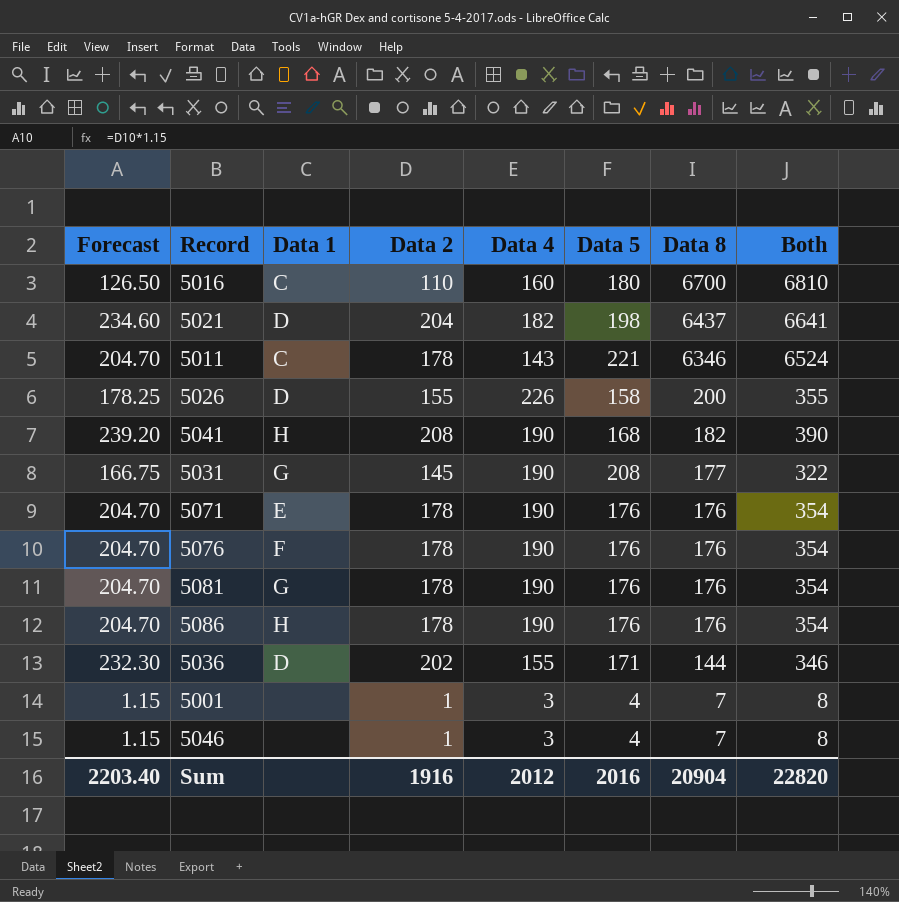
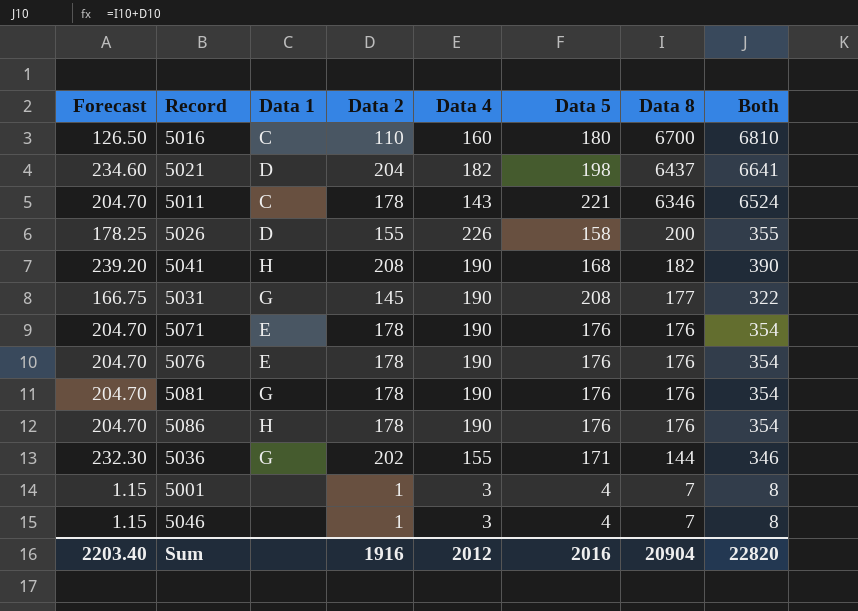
5076 | Data 1: F -> E
5036 | Data 1: D -> G

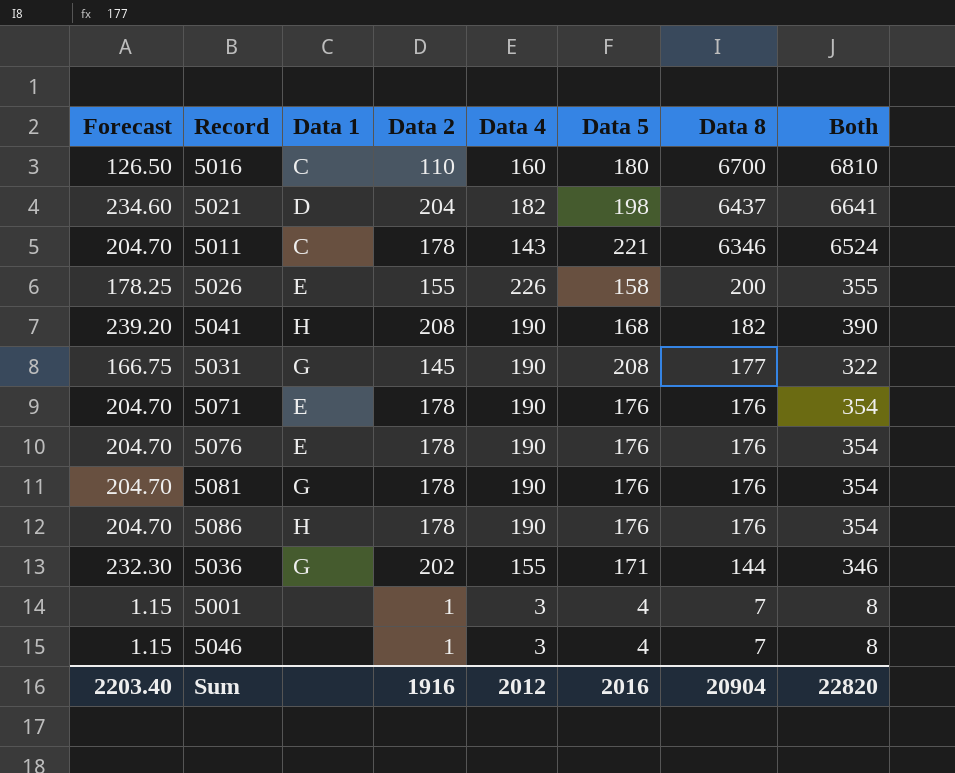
5026 | Data 1: D -> E

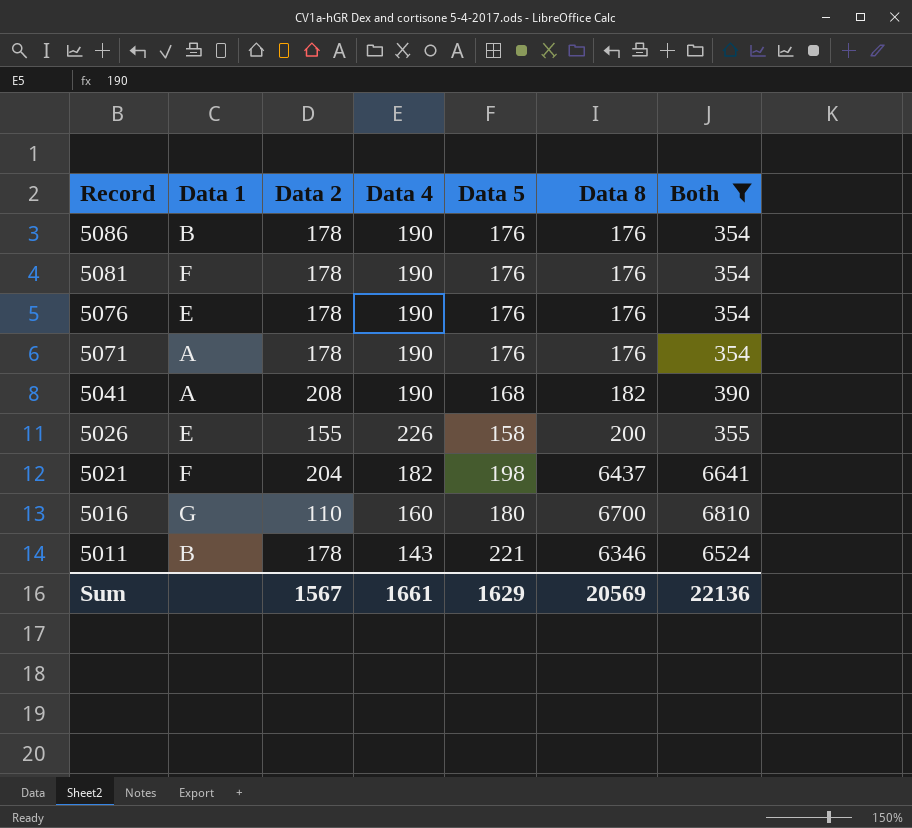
filter: none -> Both >= 354
row order: Data 8 descending -> Record descending
column Forecast | formula: [Data 2] * 1.15 -> none
5086 | Data 1: H -> B
5081 | Data 1: G -> F
5071 | Data 1: E -> A
5041 | Data 1: H -> A
5021 | Data 1: D -> F
5016 | Data 1: C -> G
5011 | Data 1: C -> B
Sum | Data 2: 1916 -> 1567
Sum | Data 4: 2012 -> 1661
Sum | Data 5: 2016 -> 1629
Sum | Data 8: 20904 -> 20569
Sum | Both: 22820 -> 22136

